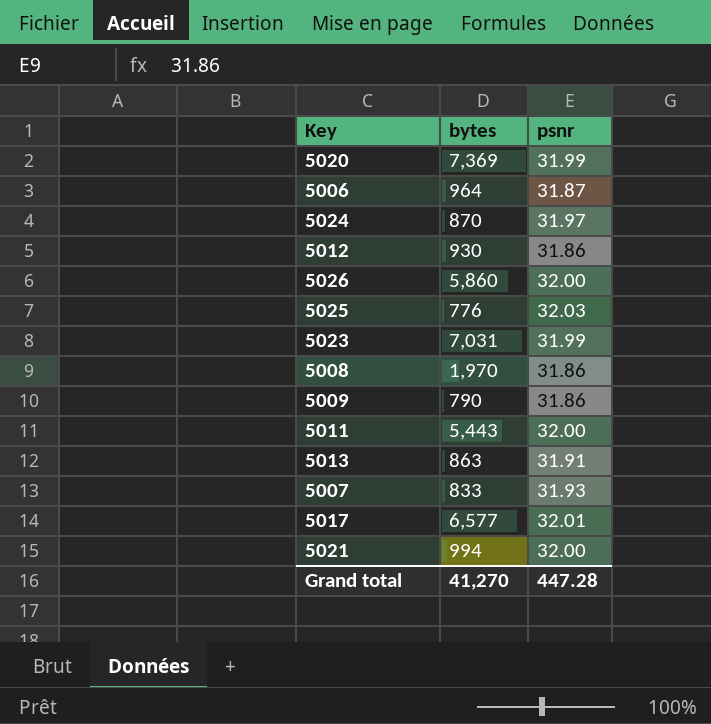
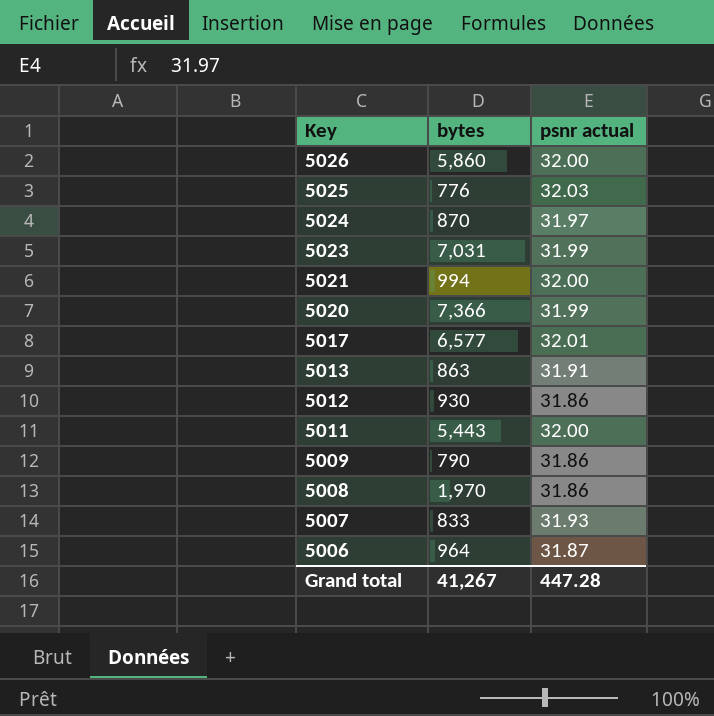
row order: none -> Key descending
column name: psnr -> psnr actual
5020 | bytes: 7,369 -> 7,366
Grand total | bytes: 41,270 -> 41,267

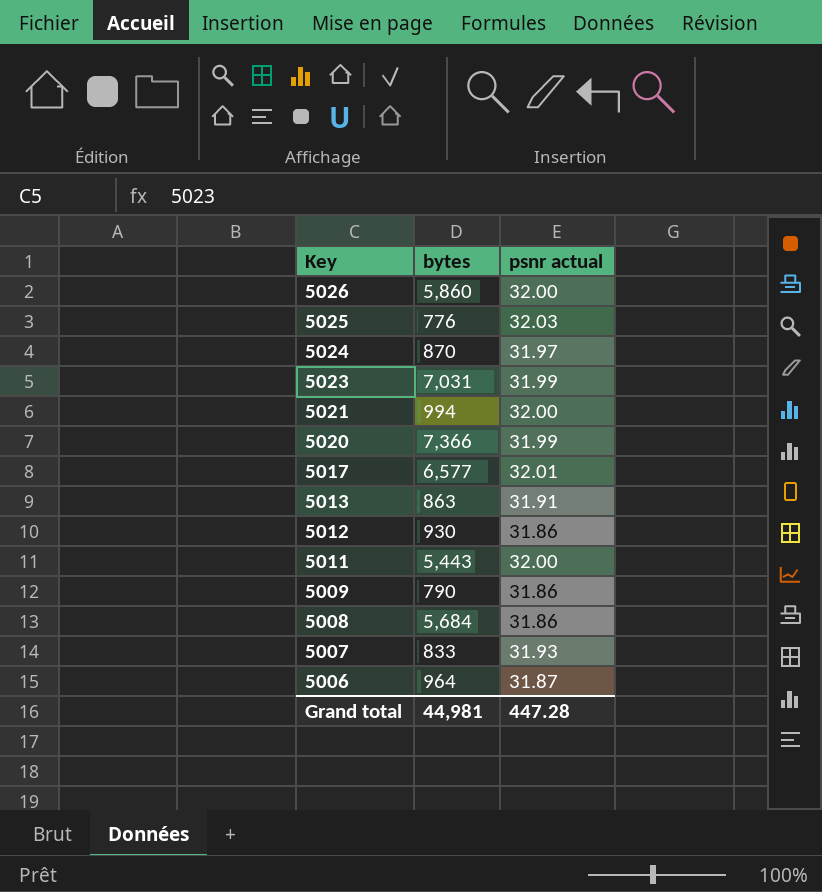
5008 | bytes: 1,970 -> 5,684
Grand total | bytes: 41,267 -> 44,981

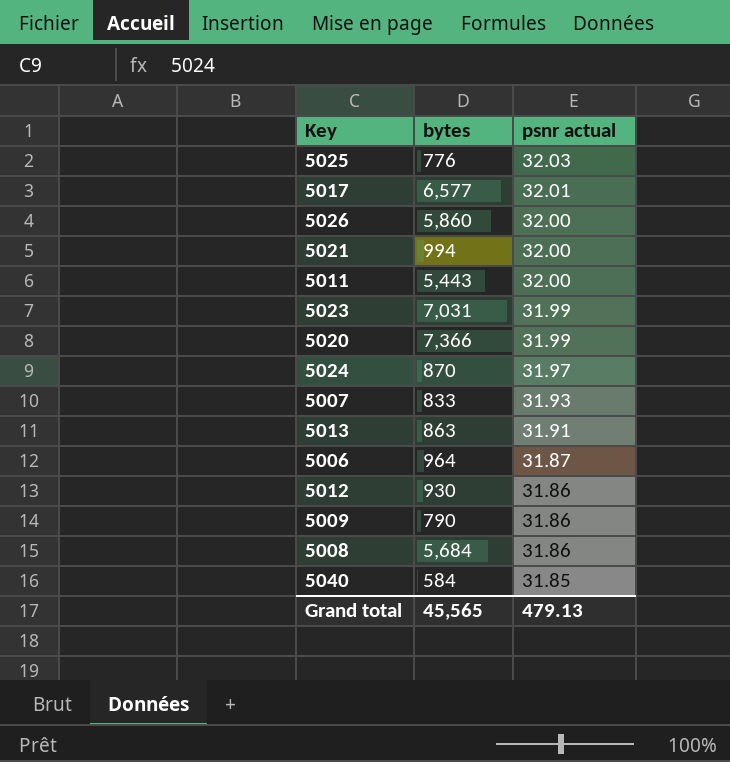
row order: Key descending -> psnr actual descending
row 5040: none -> 584 | 31.85
Grand total | bytes: 44,981 -> 45,565
Grand total | psnr actual: 447.28 -> 479.13

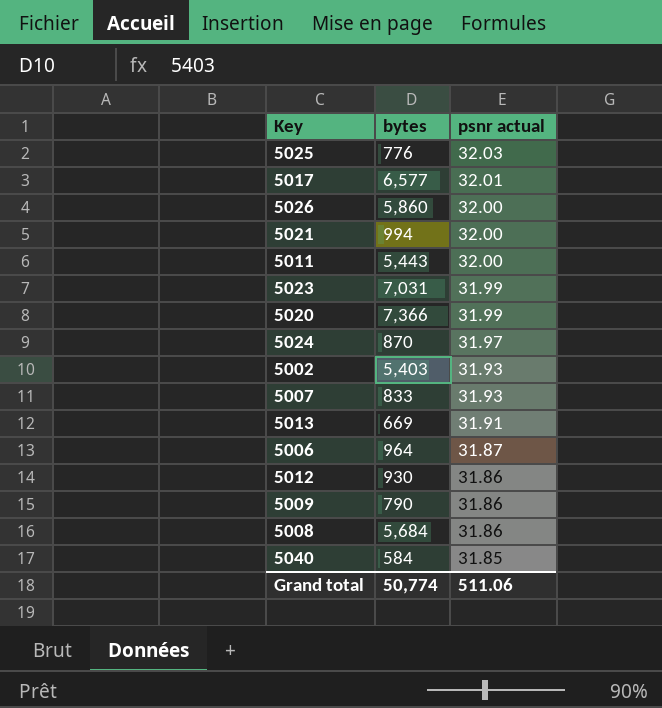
row 5002: none -> 5,403 | 31.93
5013 | bytes: 863 -> 669
Grand total | bytes: 45,565 -> 50,774
Grand total | psnr actual: 479.13 -> 511.06

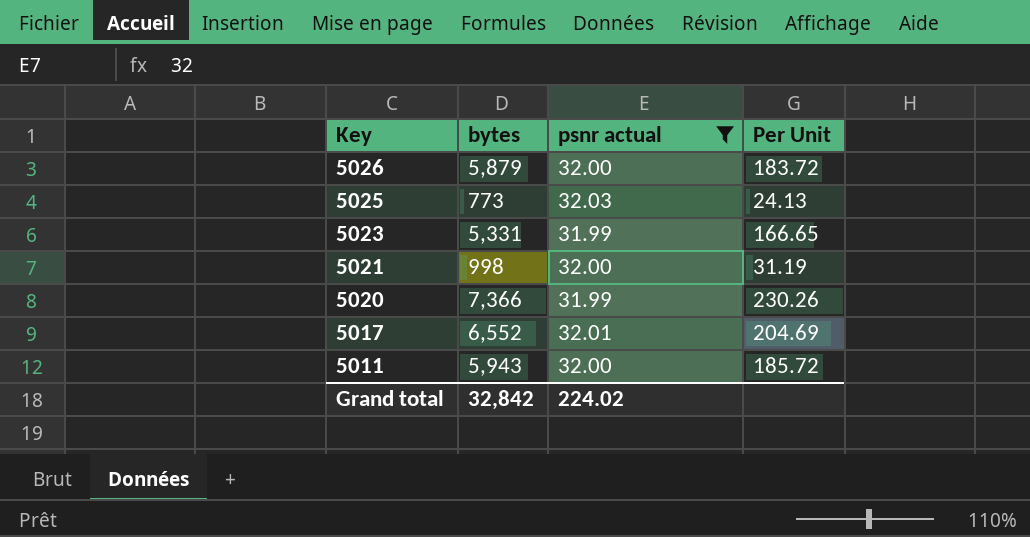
filter: none -> psnr actual >= 31.99
row order: psnr actual descending -> Key descending
column Per Unit | formula: none -> [bytes] / [psnr actual]
5026 | bytes: 5,860 -> 5,879
5025 | bytes: 776 -> 773
5023 | bytes: 7,031 -> 5,331
5021 | bytes: 994 -> 998
5017 | bytes: 6,577 -> 6,552
5011 | bytes: 5,443 -> 5,943
Grand total | bytes: 50,774 -> 32,842
Grand total | psnr actual: 511.06 -> 224.02

